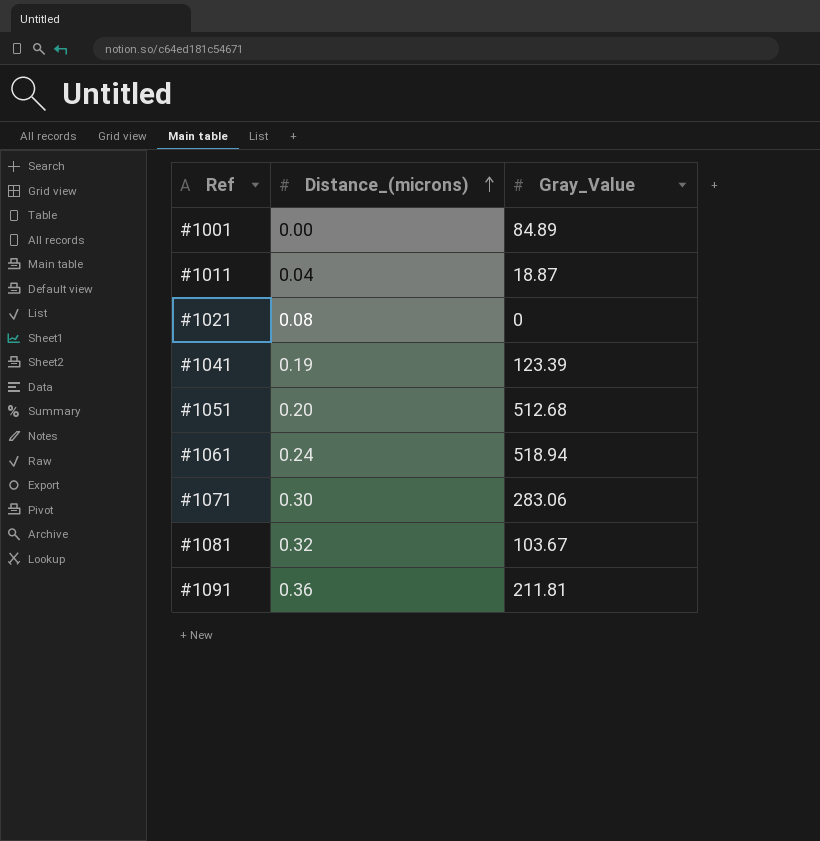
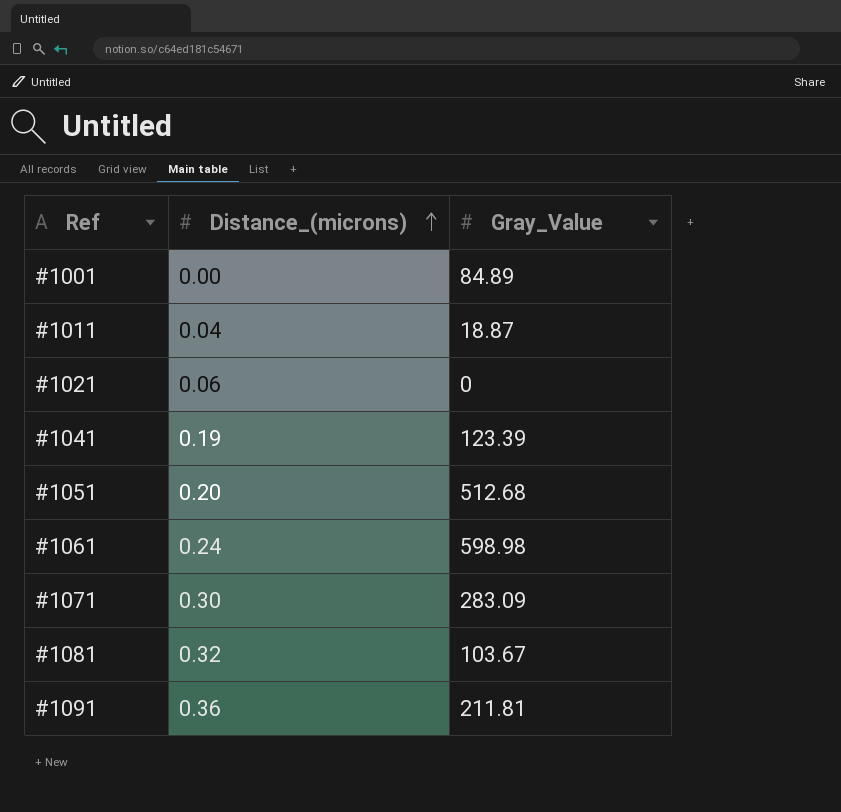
#1021 | Distance_(microns): 0.08 -> 0.06
#1061 | Gray_Value: 518.94 -> 598.98
#1071 | Gray_Value: 283.06 -> 283.09

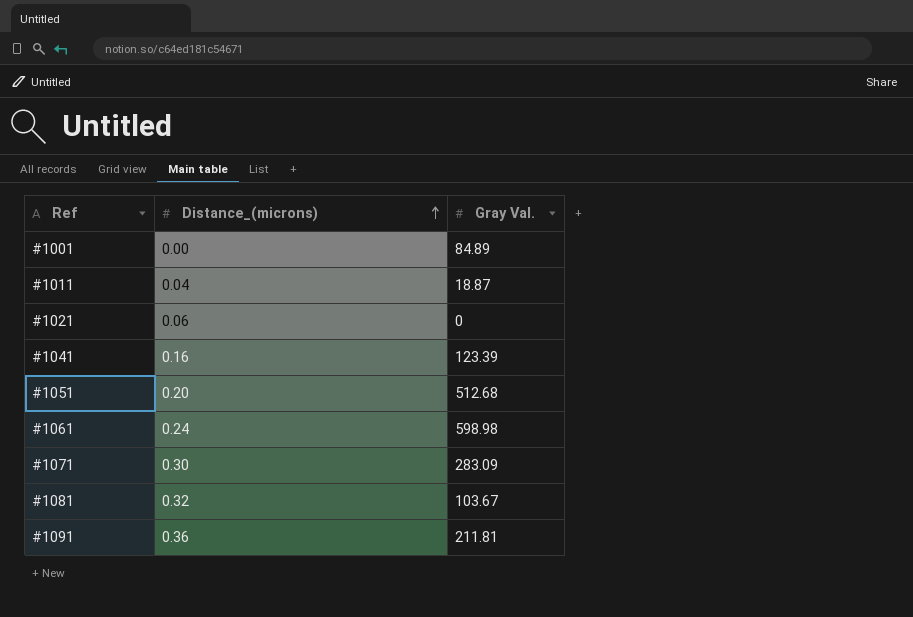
column name: Gray_Value -> Gray Val.
#1041 | Distance_(microns): 0.19 -> 0.16

